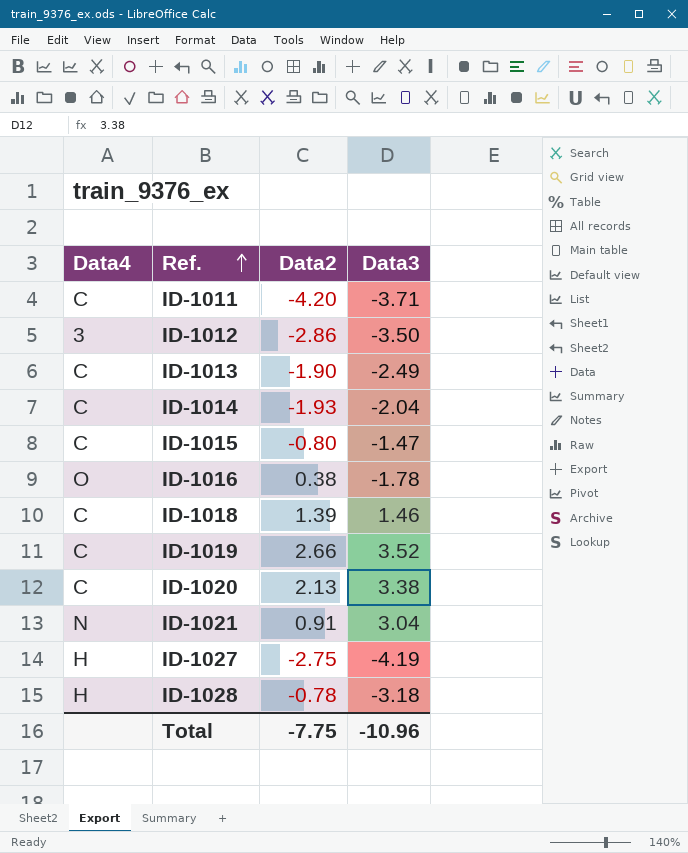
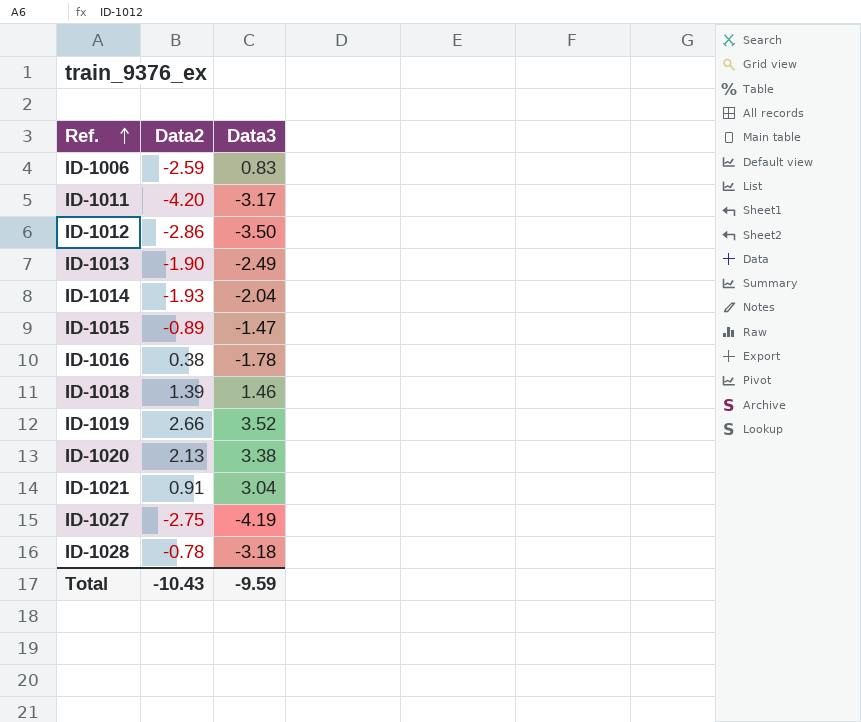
column Data4 | position: 1 -> none
row ID-1006: none -> -2.59 | 0.83
ID-1011 | Data3: -3.71 -> -3.17
ID-1015 | Data2: -0.80 -> -0.89
Total | Data2: -7.75 -> -10.43
Total | Data3: -10.96 -> -9.59

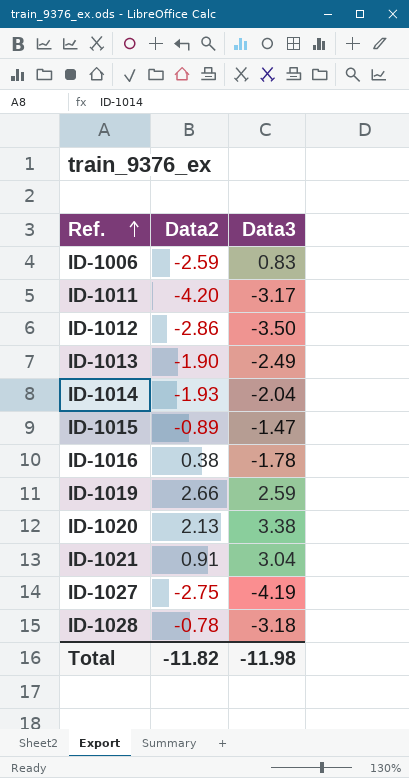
row ID-1018: 1.39 | 1.46 -> none
ID-1019 | Data3: 3.52 -> 2.59
Total | Data2: -10.43 -> -11.82
Total | Data3: -9.59 -> -11.98

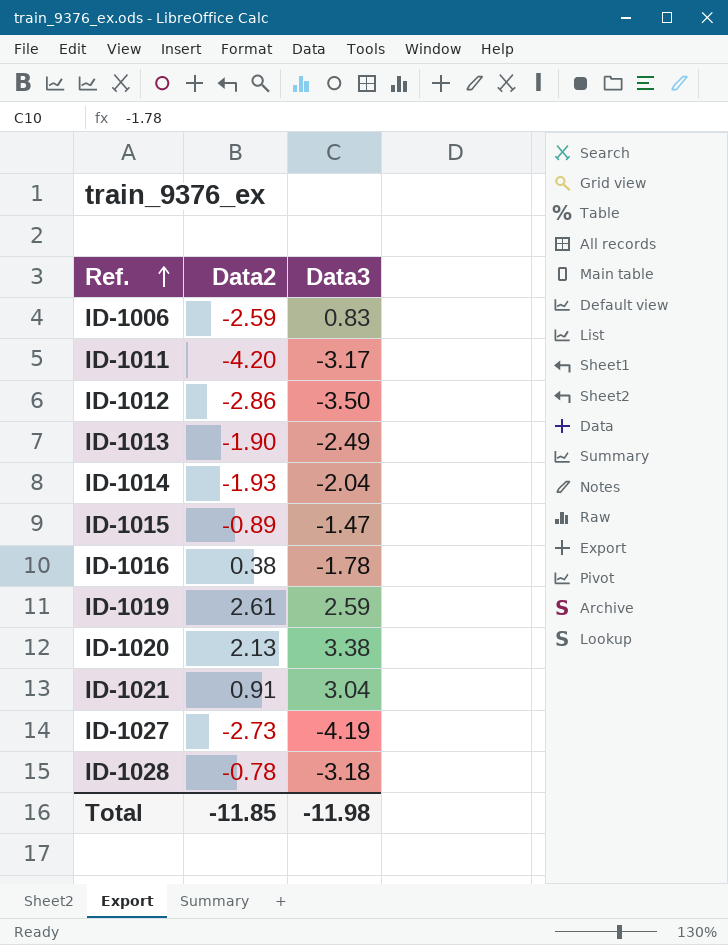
ID-1019 | Data2: 2.66 -> 2.61
ID-1027 | Data2: -2.75 -> -2.73
Total | Data2: -11.82 -> -11.85

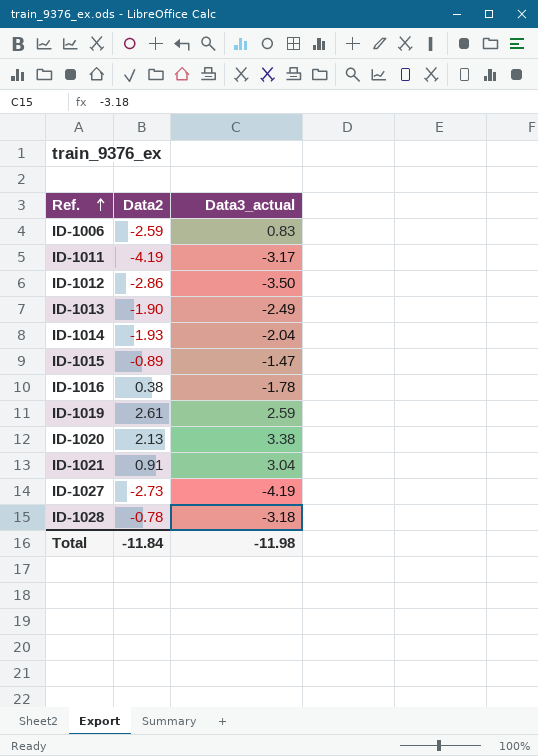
column name: Data3 -> Data3_actual
ID-1011 | Data2: -4.20 -> -4.19
Total | Data2: -11.85 -> -11.84

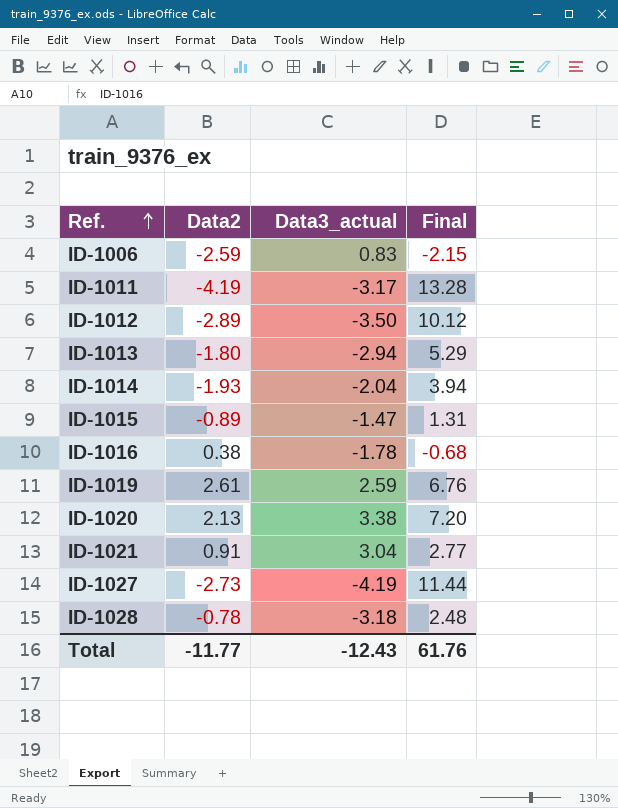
column Final | formula: none -> [Data2] * [Data3_actual]
ID-1012 | Data2: -2.86 -> -2.89
ID-1013 | Data2: -1.90 -> -1.80
ID-1013 | Data3_actual: -2.49 -> -2.94
Total | Data2: -11.84 -> -11.77
Total | Data3_actual: -11.98 -> -12.43

